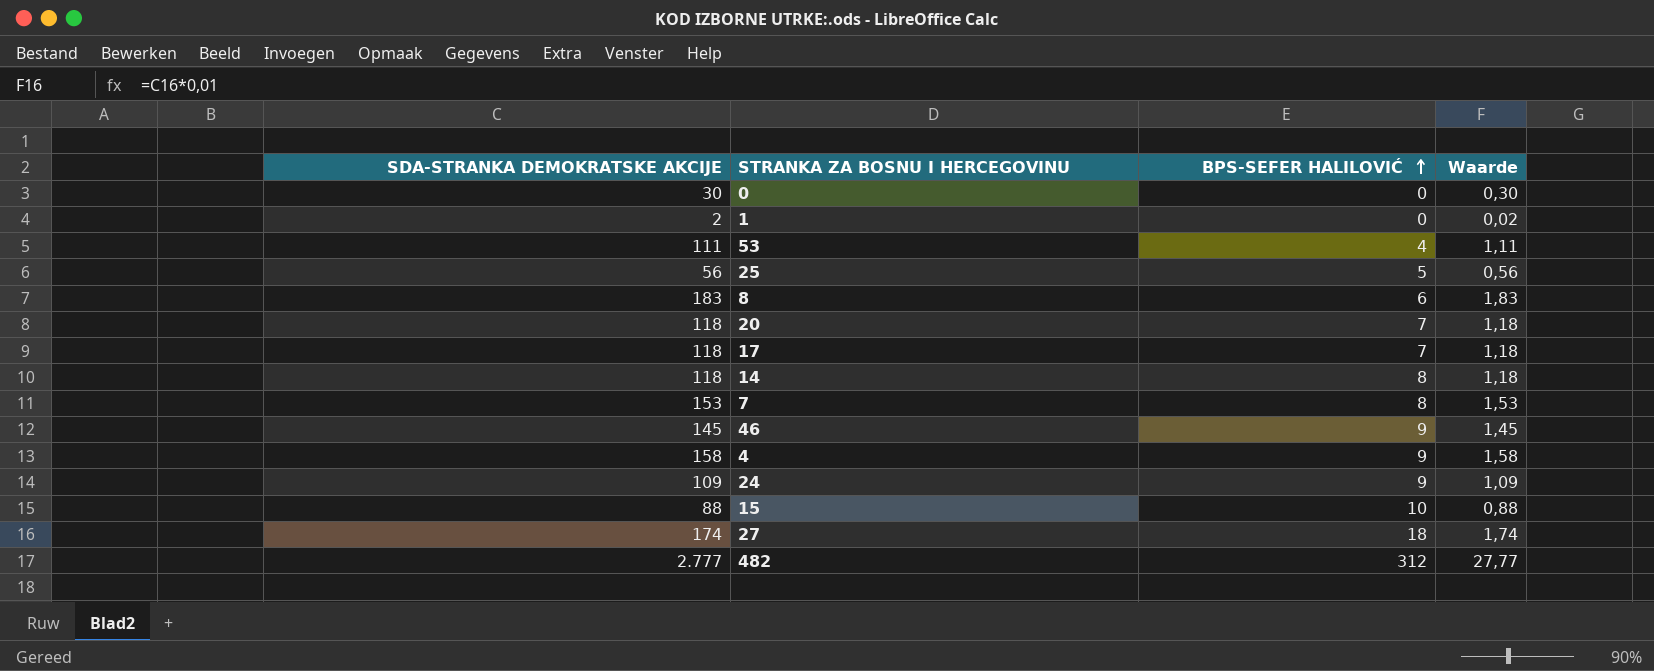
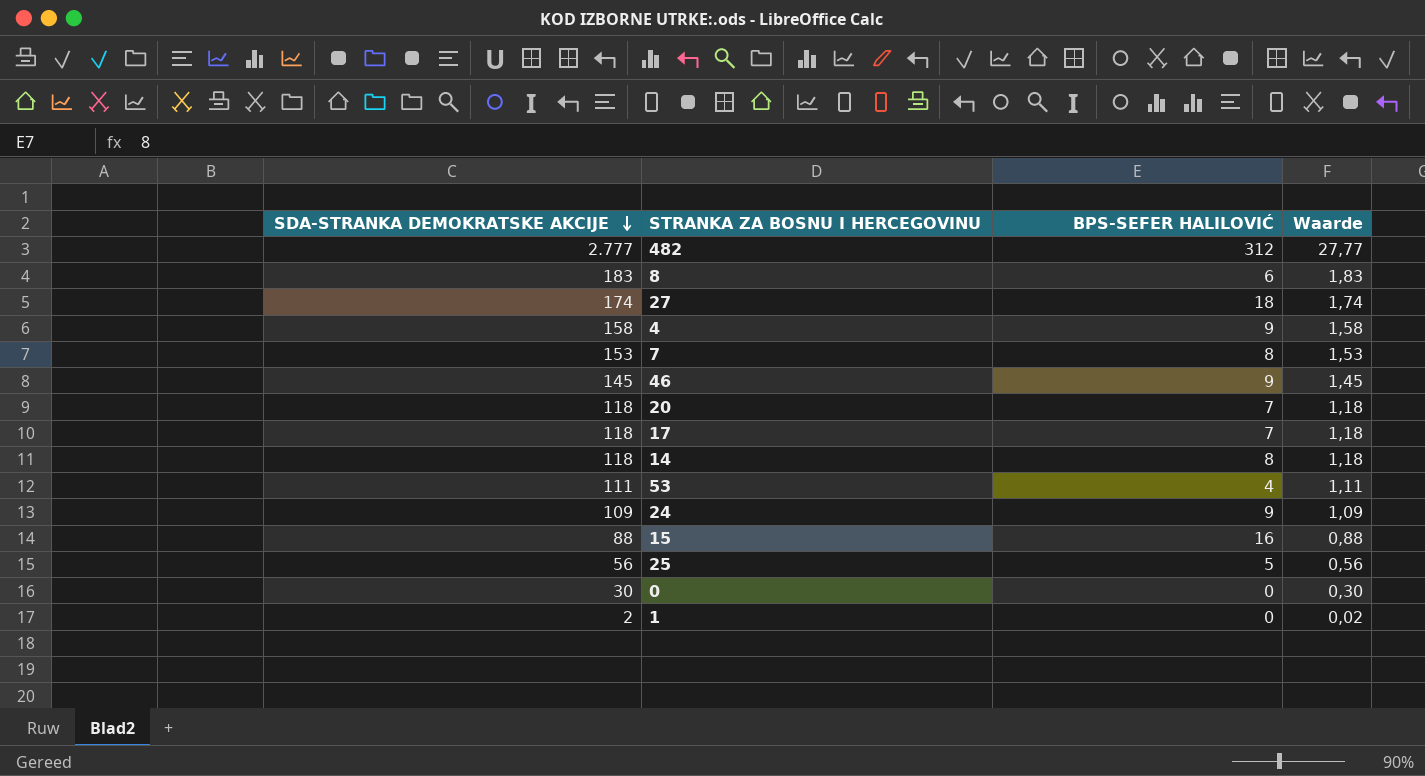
row order: BPS-SEFER HALILOVIĆ ascending -> SDA-STRANKA DEMOKRATSKE AKCIJE descending
15 | BPS-SEFER HALILOVIĆ: 10 -> 16

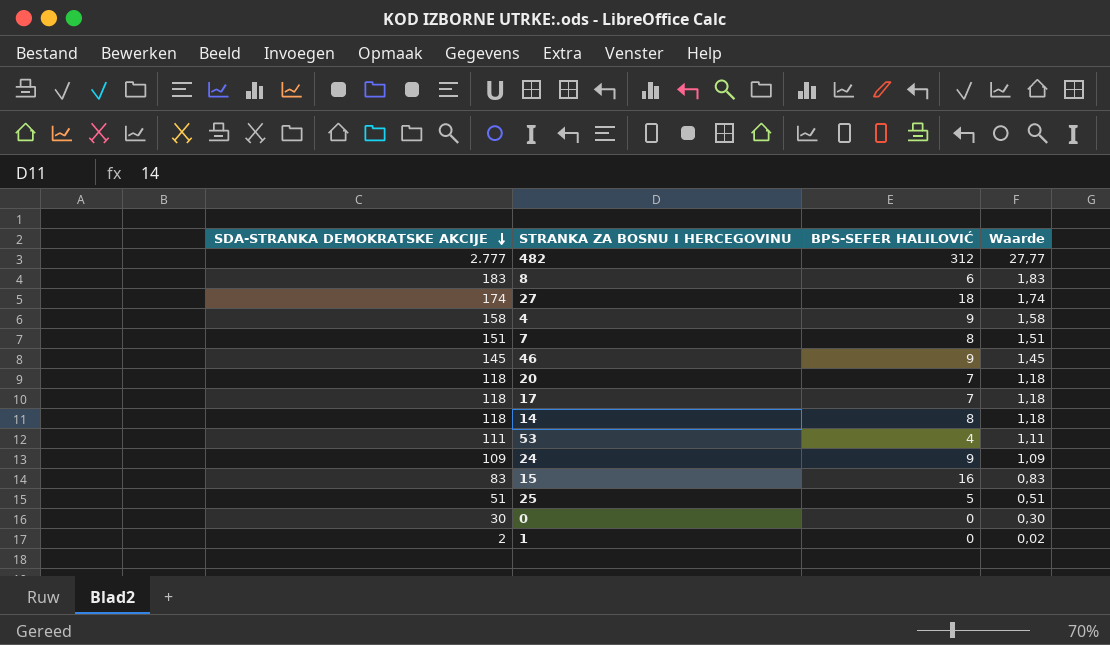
7 | SDA-STRANKA DEMOKRATSKE AKCIJE: 153 -> 151
7 | Waarde: 1,53 -> 1,51
15 | SDA-STRANKA DEMOKRATSKE AKCIJE: 88 -> 83
15 | Waarde: 0,88 -> 0,83
25 | SDA-STRANKA DEMOKRATSKE AKCIJE: 56 -> 51
25 | Waarde: 0,56 -> 0,51

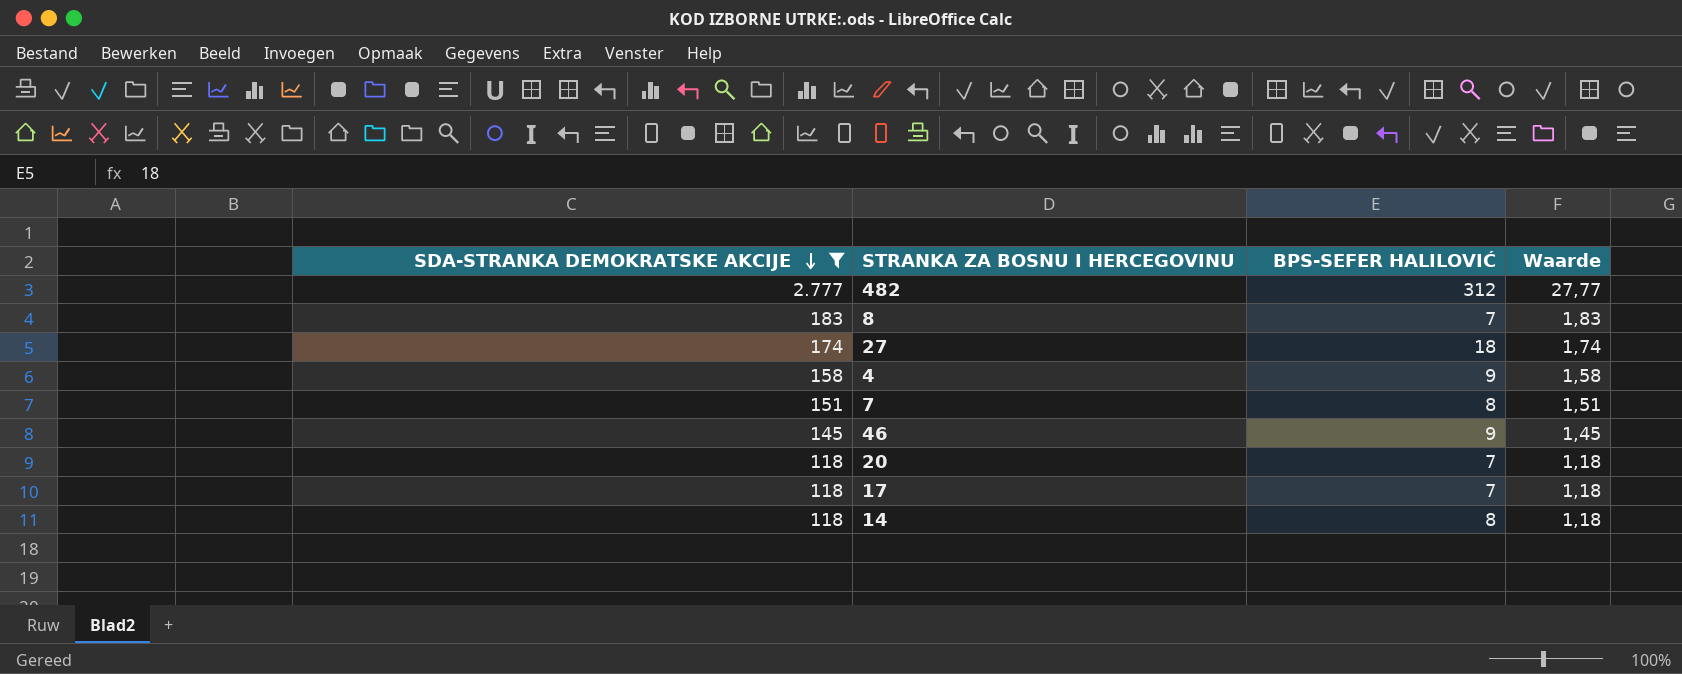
filter: none -> SDA-STRANKA DEMOKRATSKE AKCIJE >= 118
8 | BPS-SEFER HALILOVIĆ: 6 -> 7

